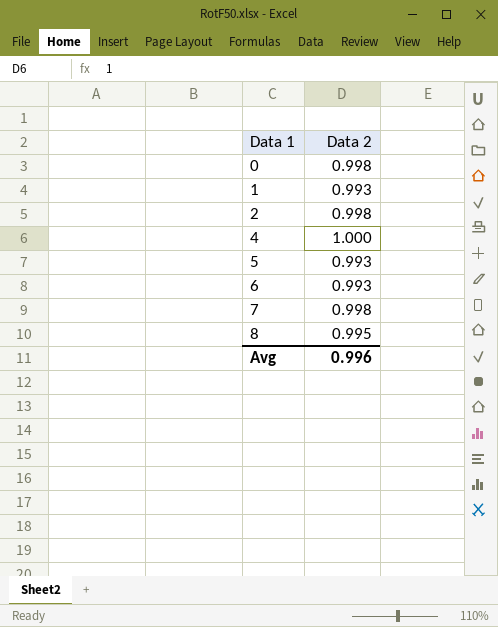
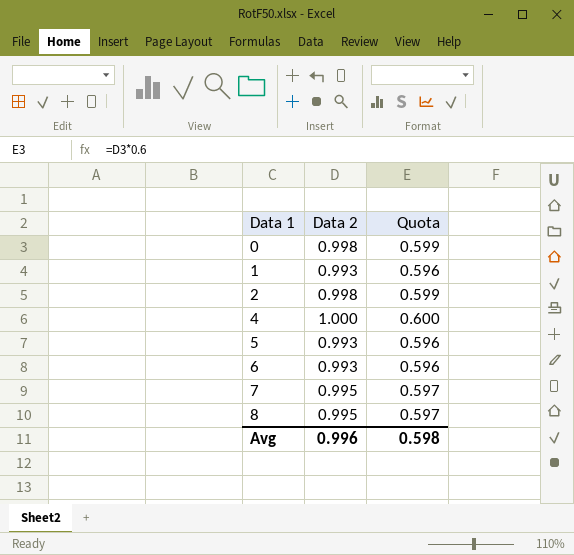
column Quota | formula: none -> [Data 2] * 0.6
7 | Data 2: 0.998 -> 0.995

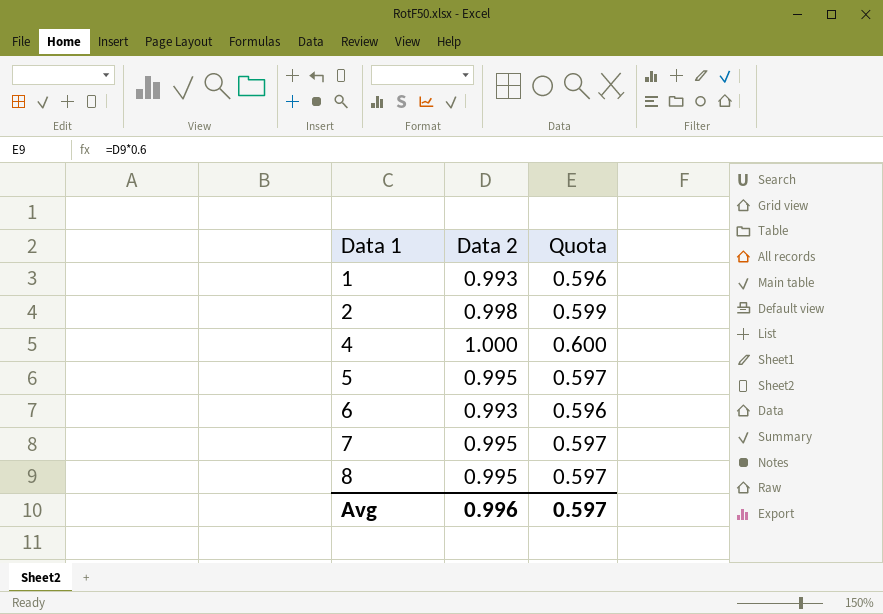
row 0: 0.998 | 0.599 -> none
5 | Data 2: 0.993 -> 0.995
5 | Quota: 0.596 -> 0.597
Avg | Quota: 0.598 -> 0.597

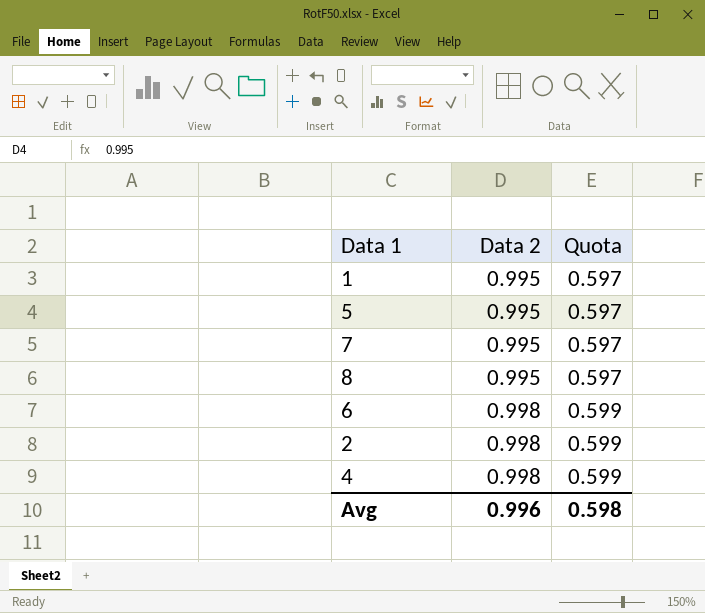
row order: Data 1 ascending -> Data 2 ascending
1 | Data 2: 0.993 -> 0.995
1 | Quota: 0.596 -> 0.597
6 | Data 2: 0.993 -> 0.998
6 | Quota: 0.596 -> 0.599
4 | Data 2: 1.000 -> 0.998
4 | Quota: 0.600 -> 0.599
Avg | Quota: 0.597 -> 0.598

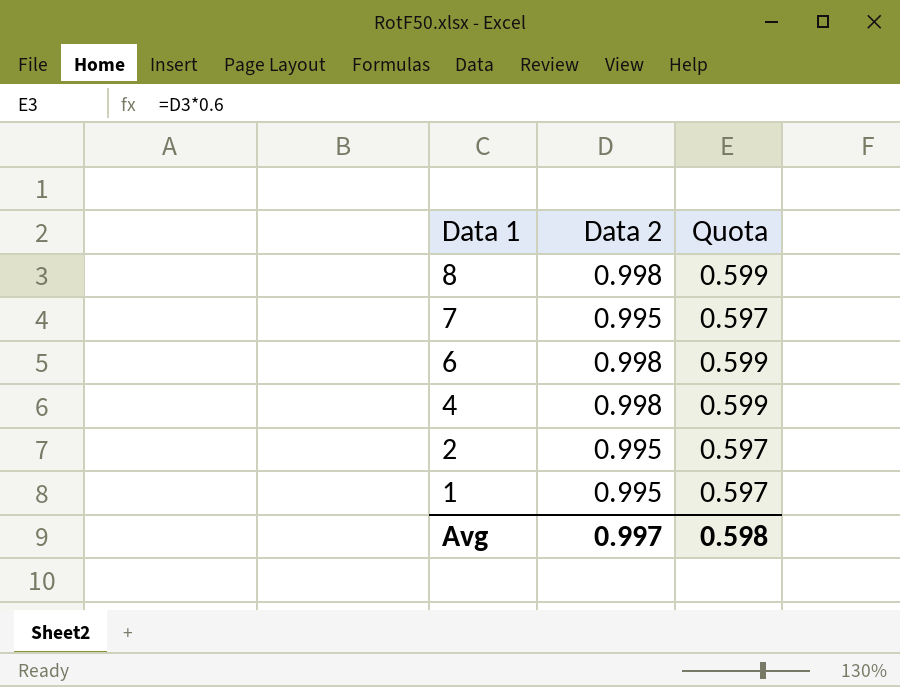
row order: Data 2 ascending -> Data 1 descending
row 5: 0.995 | 0.597 -> none
8 | Data 2: 0.995 -> 0.998
8 | Quota: 0.597 -> 0.599
2 | Data 2: 0.998 -> 0.995
2 | Quota: 0.599 -> 0.597
Avg | Data 2: 0.996 -> 0.997

